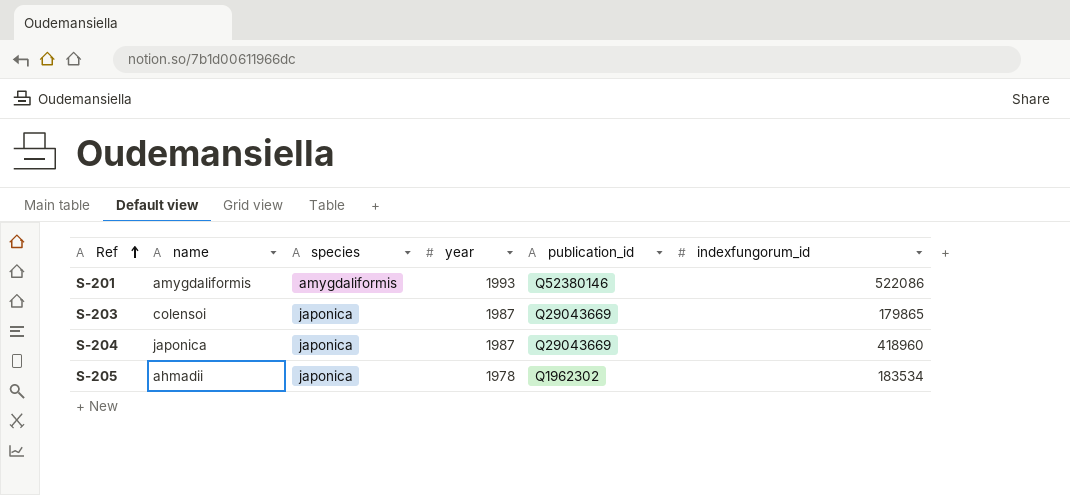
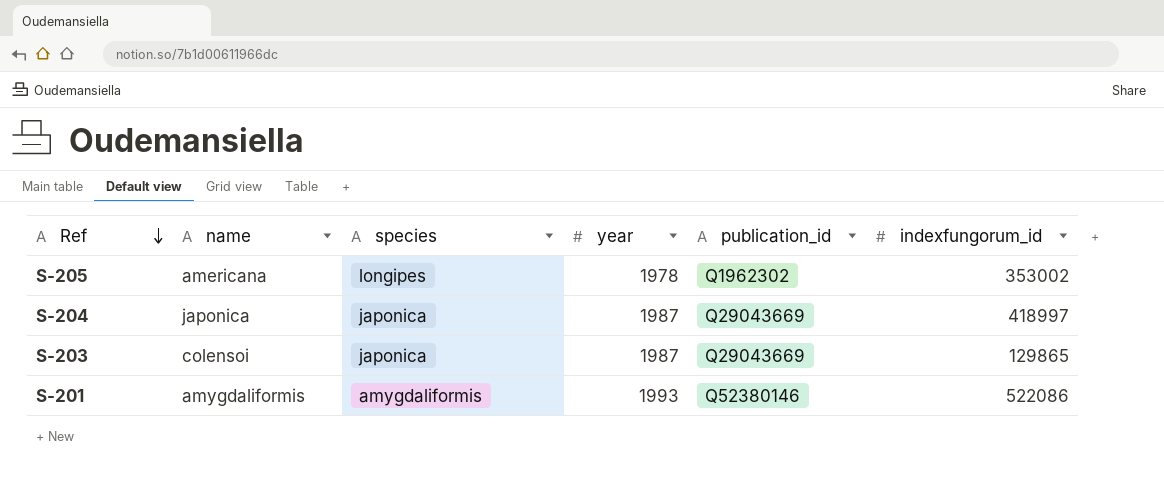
row order: Ref ascending -> Ref descending
S-205 | name: ahmadii -> americana
S-205 | species: japonica -> longipes
S-205 | indexfungorum_id: 183534 -> 353002
S-204 | indexfungorum_id: 418960 -> 418997
S-203 | indexfungorum_id: 179865 -> 129865

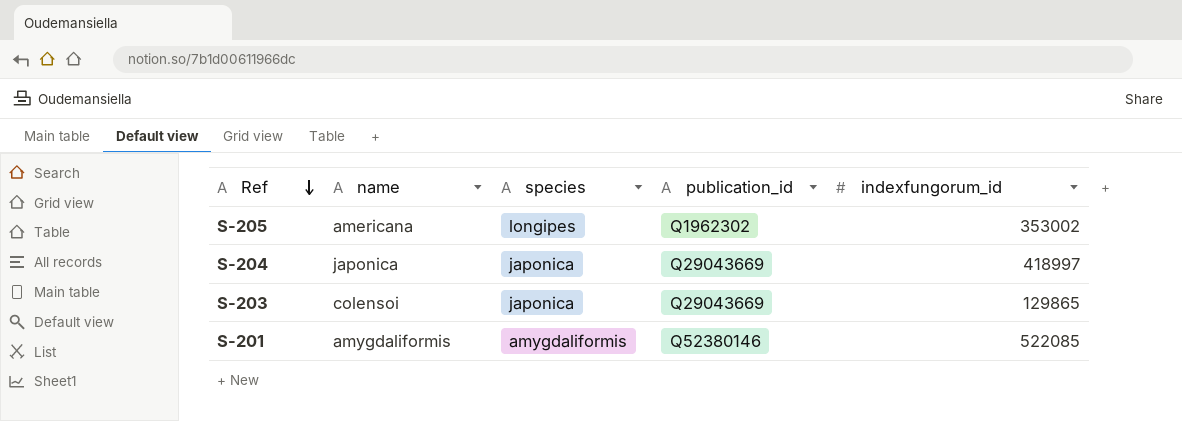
column year | position: 4 -> none
S-201 | indexfungorum_id: 522086 -> 522085

